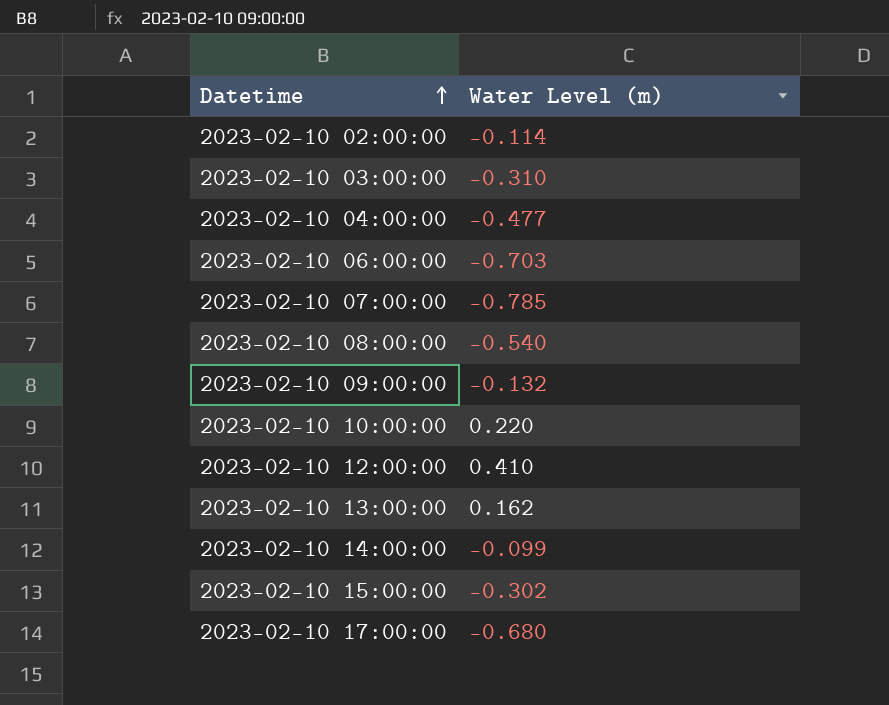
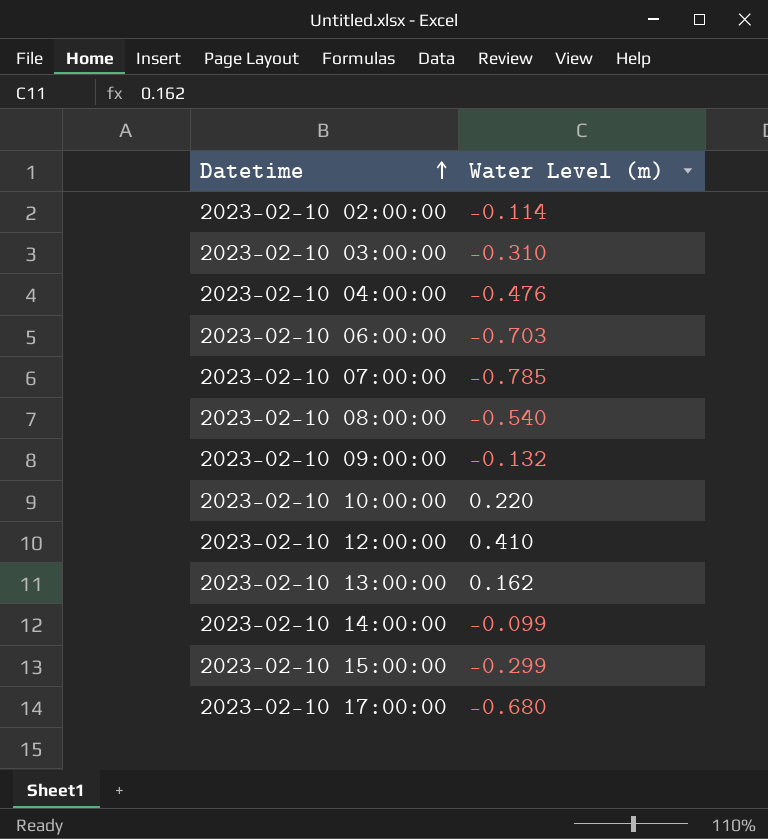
2023-02-10 04:00:00 | Water Level (m): -0.477 -> -0.476
2023-02-10 15:00:00 | Water Level (m): -0.302 -> -0.299

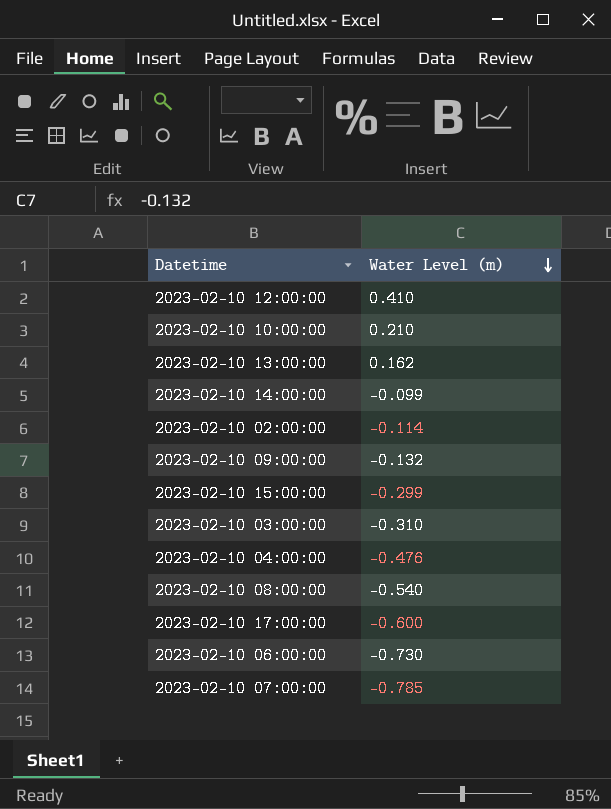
row order: Datetime ascending -> Water Level (m) descending
2023-02-10 10:00:00 | Water Level (m): 0.220 -> 0.210
2023-02-10 17:00:00 | Water Level (m): -0.680 -> -0.600
2023-02-10 06:00:00 | Water Level (m): -0.703 -> -0.730

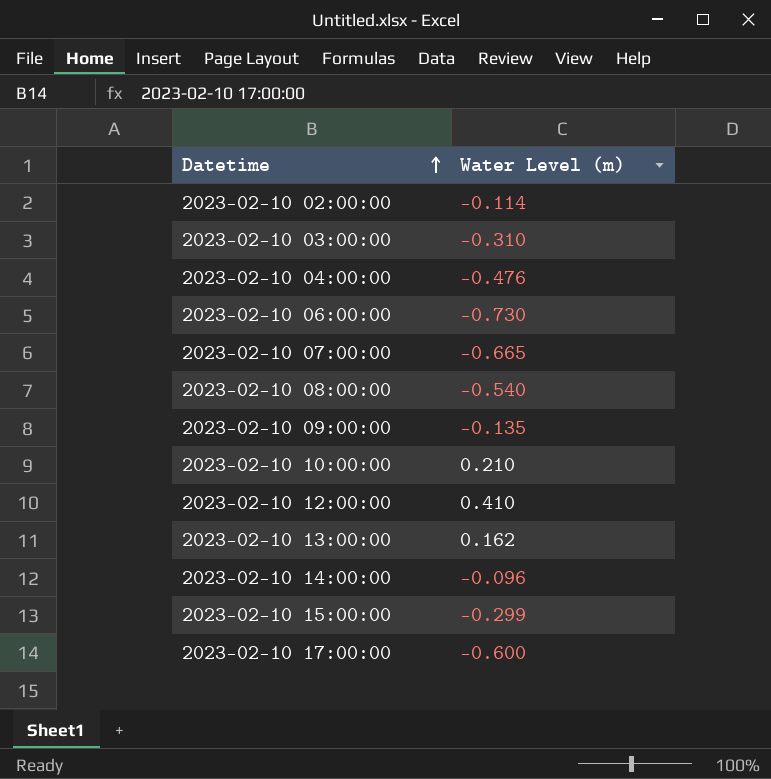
row order: Water Level (m) descending -> Datetime ascending
2023-02-10 07:00:00 | Water Level (m): -0.785 -> -0.665
2023-02-10 09:00:00 | Water Level (m): -0.132 -> -0.135
2023-02-10 14:00:00 | Water Level (m): -0.099 -> -0.096

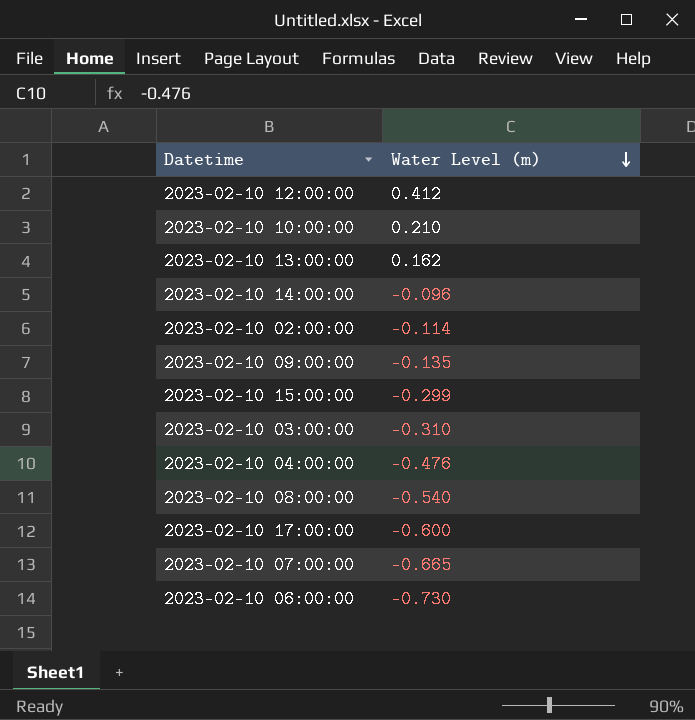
row order: Datetime ascending -> Water Level (m) descending
2023-02-10 12:00:00 | Water Level (m): 0.410 -> 0.412

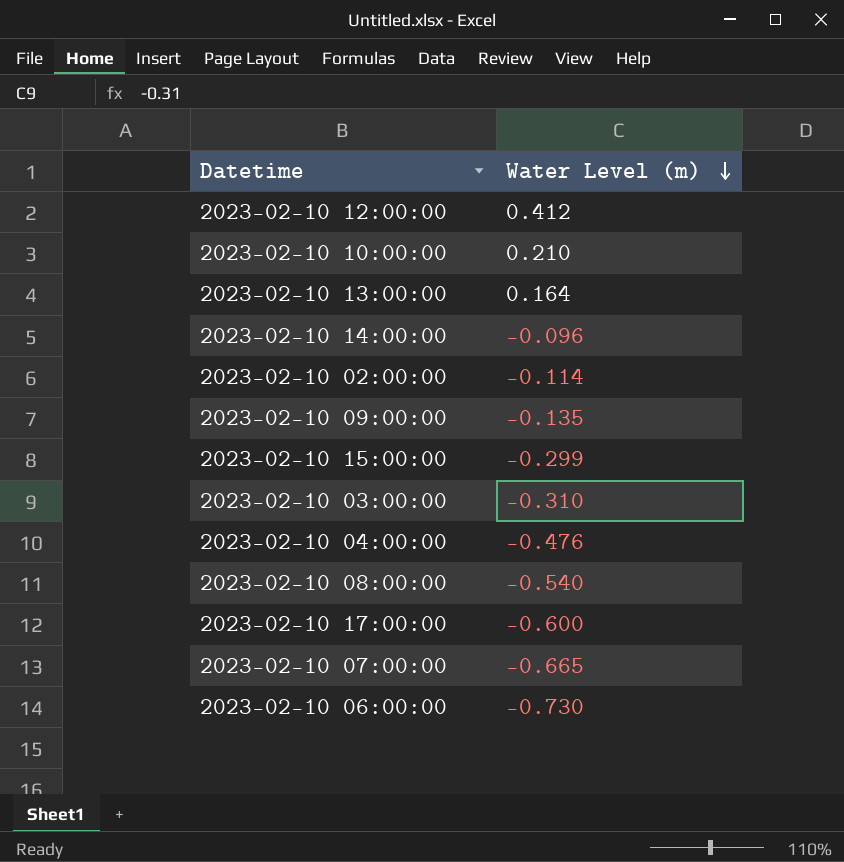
2023-02-10 13:00:00 | Water Level (m): 0.162 -> 0.164

